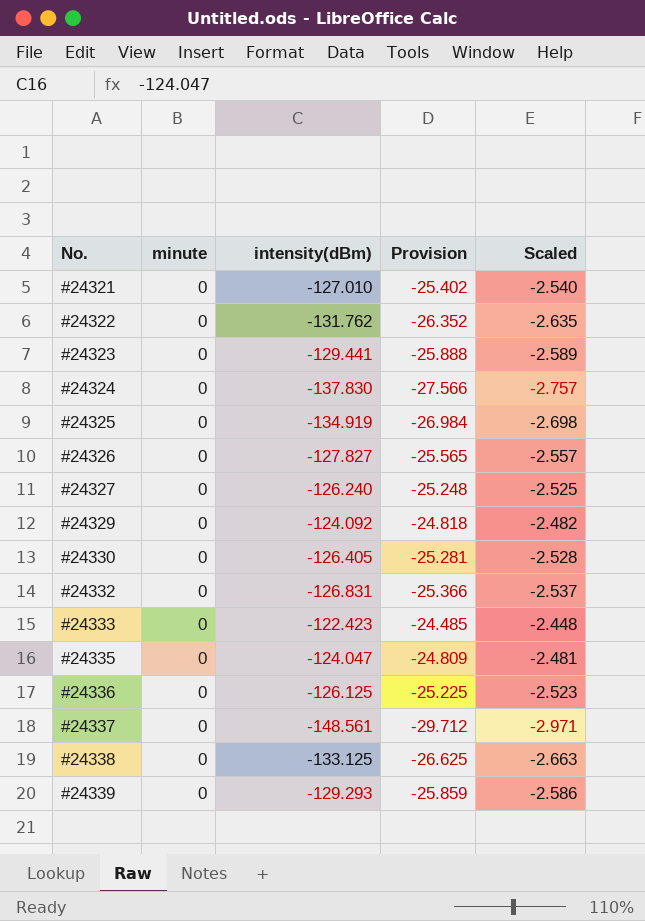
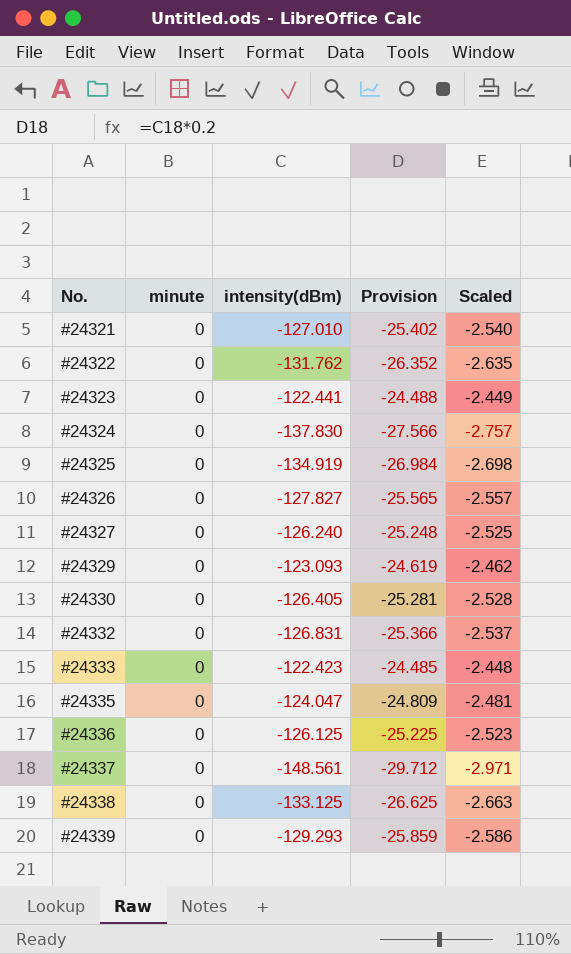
#24323 | intensity(dBm): -129.441 -> -122.441
#24323 | Provision: -25.888 -> -24.488
#24323 | Scaled: -2.589 -> -2.449
#24329 | intensity(dBm): -124.092 -> -123.093
#24329 | Provision: -24.818 -> -24.619
#24329 | Scaled: -2.482 -> -2.462

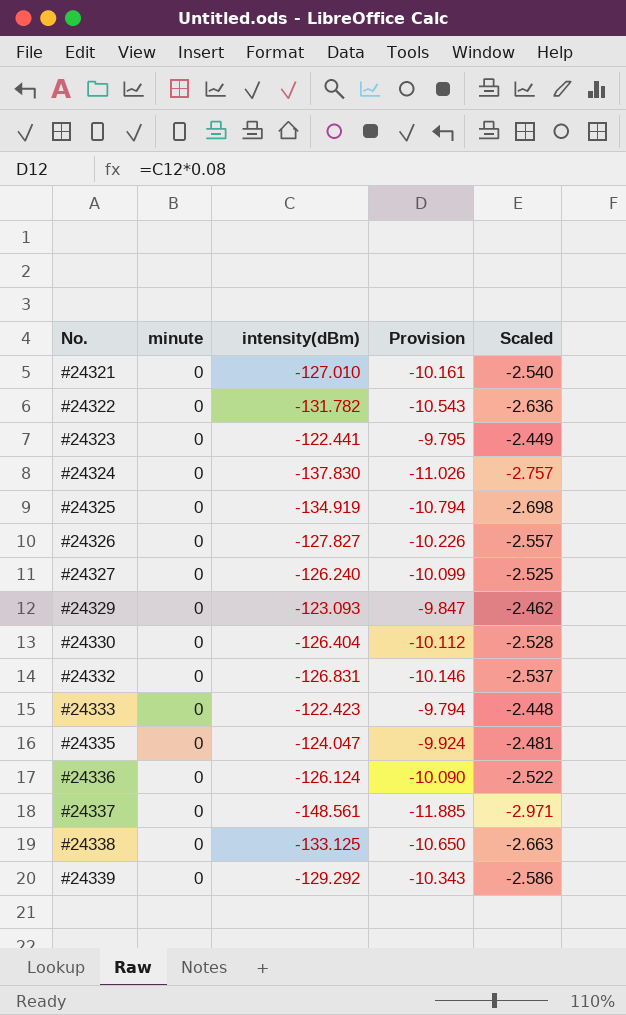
column Provision | formula: [intensity(dBm)] * 0.2 -> [intensity(dBm)] * 0.08
#24322 | intensity(dBm): -131.762 -> -131.782
#24322 | Scaled: -2.635 -> -2.636
#24330 | intensity(dBm): -126.405 -> -126.404
#24336 | intensity(dBm): -126.125 -> -126.124
#24336 | Scaled: -2.523 -> -2.522
#24339 | intensity(dBm): -129.293 -> -129.292

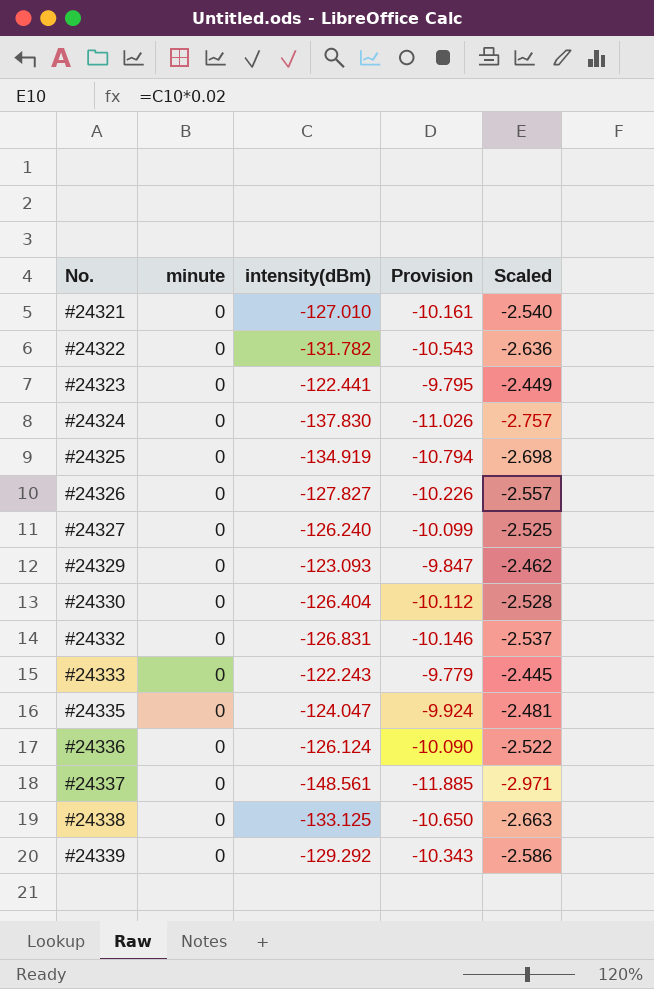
#24333 | intensity(dBm): -122.423 -> -122.243
#24333 | Provision: -9.794 -> -9.779
#24333 | Scaled: -2.448 -> -2.445

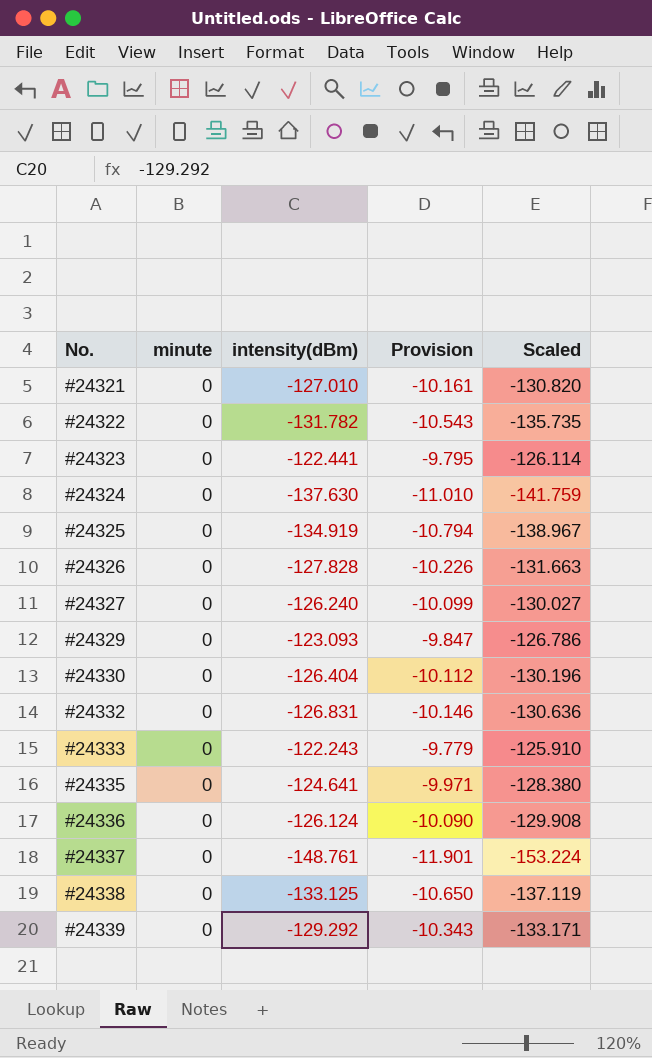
column Scaled | formula: [intensity(dBm)] * 0.02 -> [intensity(dBm)] * 1.03
#24324 | intensity(dBm): -137.830 -> -137.630
#24324 | Provision: -11.026 -> -11.010
#24326 | intensity(dBm): -127.827 -> -127.828
#24335 | intensity(dBm): -124.047 -> -124.641
#24335 | Provision: -9.924 -> -9.971
#24337 | intensity(dBm): -148.561 -> -148.761
#24337 | Provision: -11.885 -> -11.901

